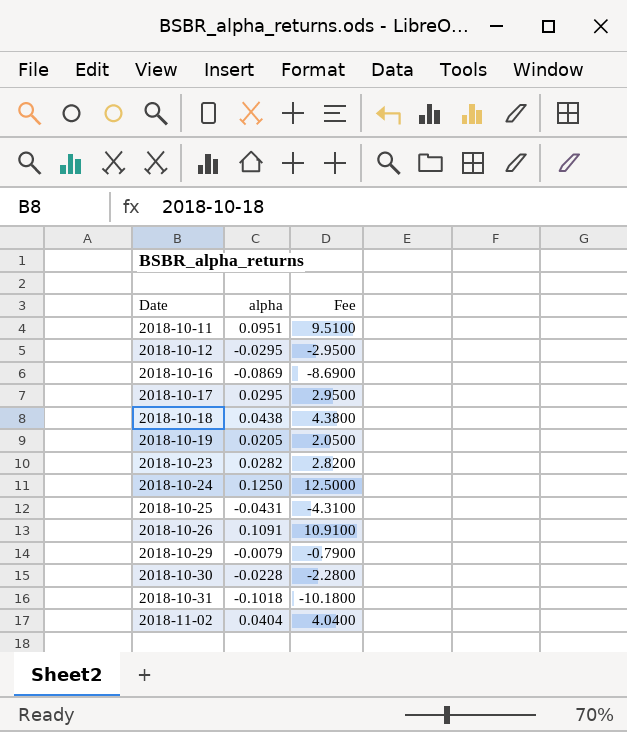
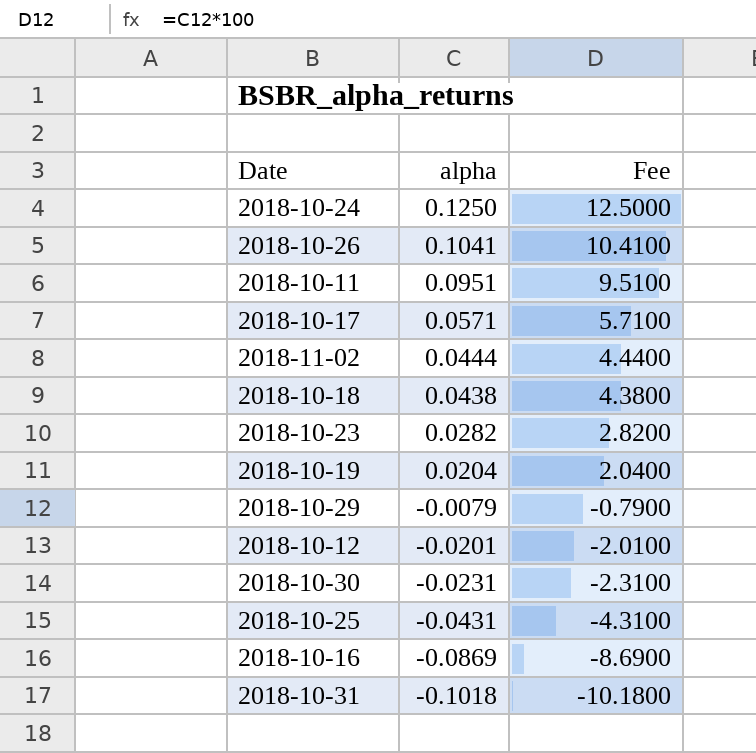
row order: Date ascending -> alpha descending
2018-10-26 | alpha: 0.1091 -> 0.1041
2018-10-26 | Fee: 10.9100 -> 10.4100
2018-10-17 | alpha: 0.0295 -> 0.0571
2018-10-17 | Fee: 2.9500 -> 5.7100
2018-11-02 | alpha: 0.0404 -> 0.0444
2018-11-02 | Fee: 4.0400 -> 4.4400
2018-10-19 | alpha: 0.0205 -> 0.0204
2018-10-19 | Fee: 2.0500 -> 2.0400
2018-10-12 | alpha: -0.0295 -> -0.0201
2018-10-12 | Fee: -2.9500 -> -2.0100
2018-10-30 | alpha: -0.0228 -> -0.0231
2018-10-30 | Fee: -2.2800 -> -2.3100

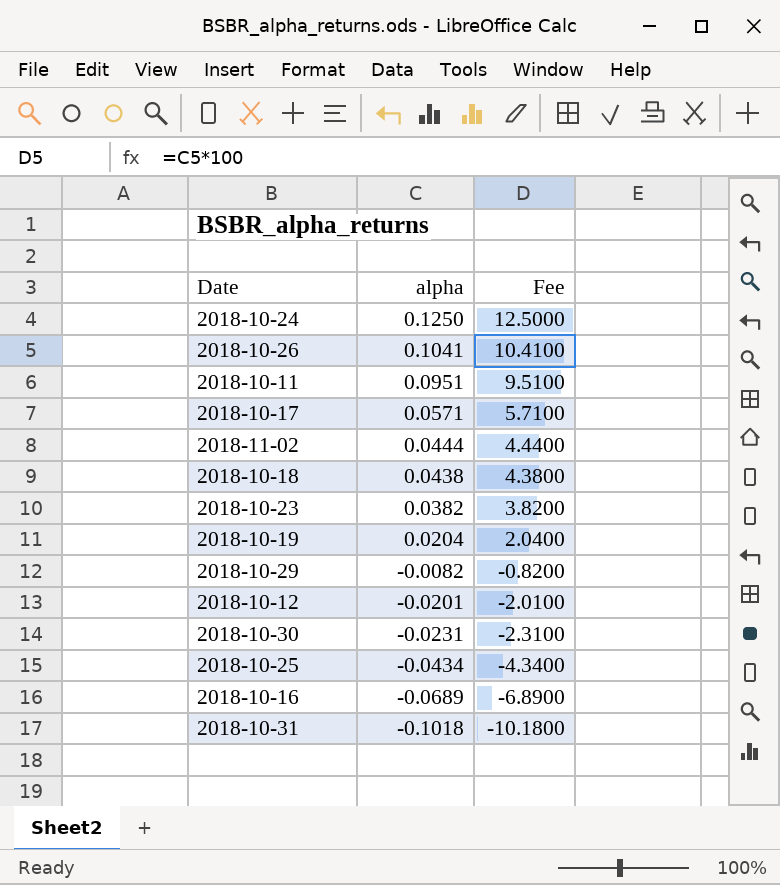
2018-10-23 | alpha: 0.0282 -> 0.0382
2018-10-23 | Fee: 2.8200 -> 3.8200
2018-10-29 | alpha: -0.0079 -> -0.0082
2018-10-29 | Fee: -0.7900 -> -0.8200
2018-10-25 | alpha: -0.0431 -> -0.0434
2018-10-25 | Fee: -4.3100 -> -4.3400
2018-10-16 | alpha: -0.0869 -> -0.0689
2018-10-16 | Fee: -8.6900 -> -6.8900

